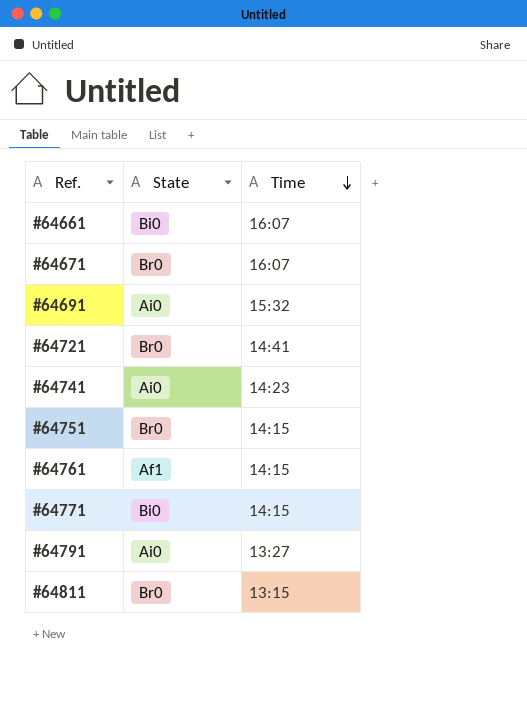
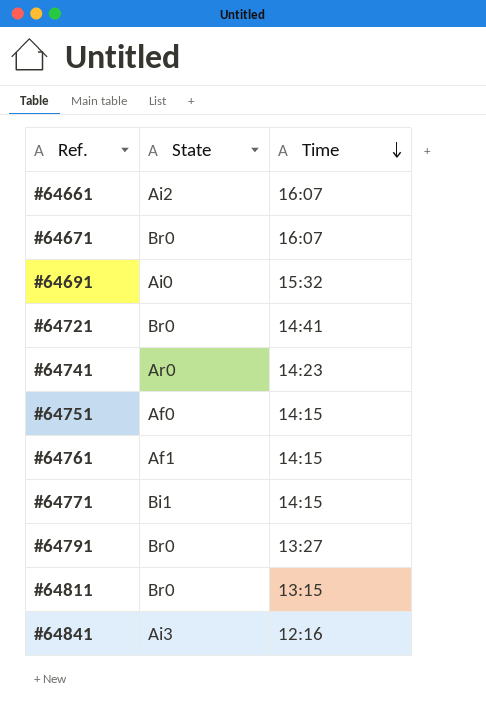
#64661 | State: Bi0 -> Ai2
#64741 | State: Ai0 -> Ar0
#64751 | State: Br0 -> Af0
#64771 | State: Bi0 -> Bi1
#64791 | State: Ai0 -> Br0
row #64841: none -> Ai3 | 12:16

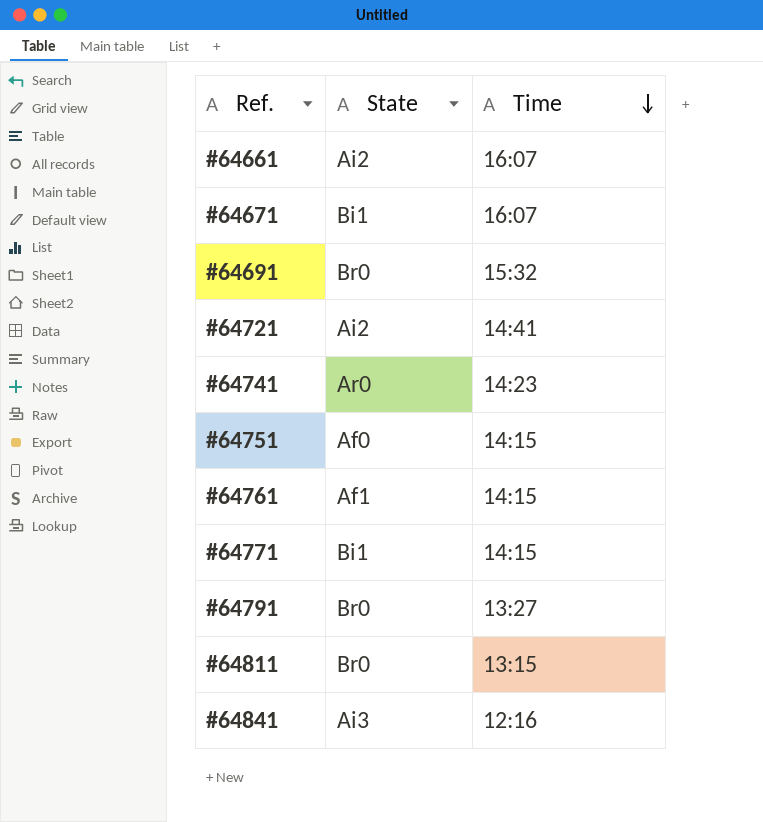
#64671 | State: Br0 -> Bi1
#64691 | State: Ai0 -> Br0
#64721 | State: Br0 -> Ai2

